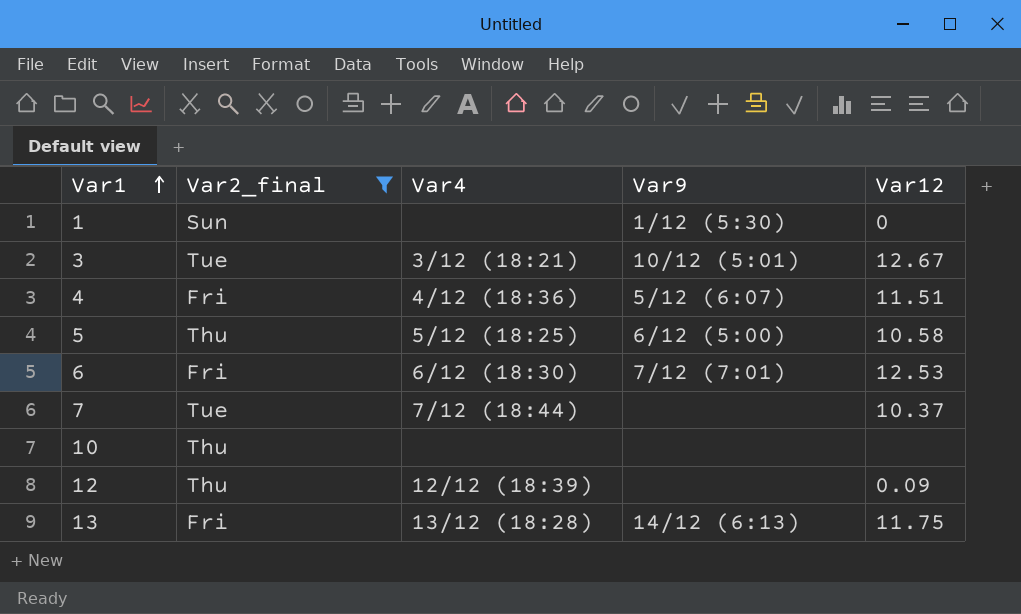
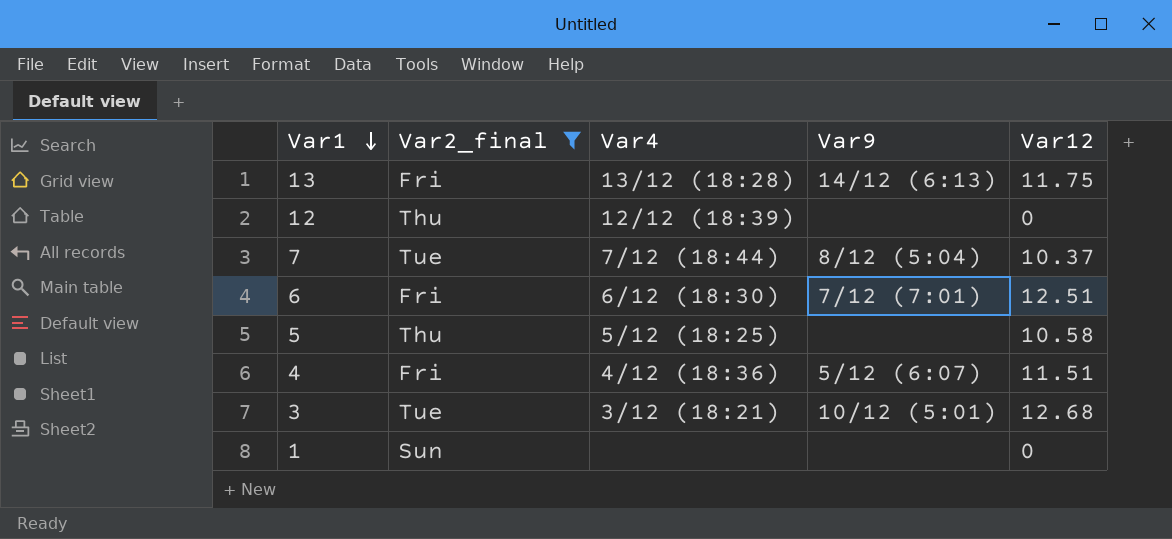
row order: Var1 ascending -> Var1 descending
row 10: Thu | none | none | none -> none
12 | Var12: 0.09 -> 0
7 | Var9: none -> 8/12 (5:04)
6 | Var12: 12.53 -> 12.51
5 | Var9: 6/12 (5:00) -> none
3 | Var12: 12.67 -> 12.68
1 | Var9: 1/12 (5:30) -> none

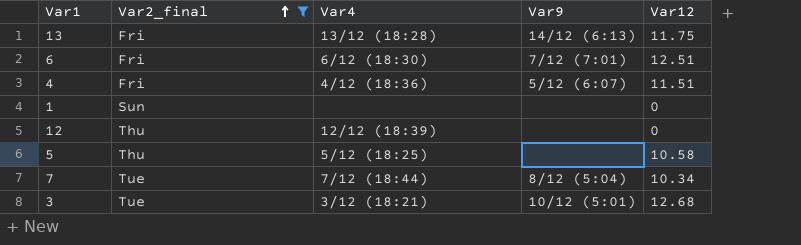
row order: Var1 descending -> Var2_final ascending
7 | Var12: 10.37 -> 10.34

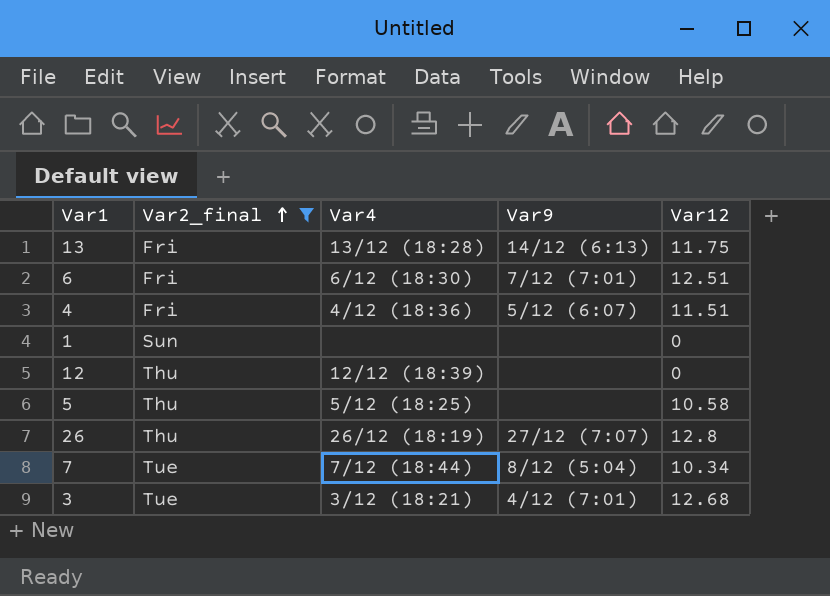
row 26: none -> Thu | 26/12 (18:19) | 27/12 (7:07) | 12.8
3 | Var9: 10/12 (5:01) -> 4/12 (7:01)

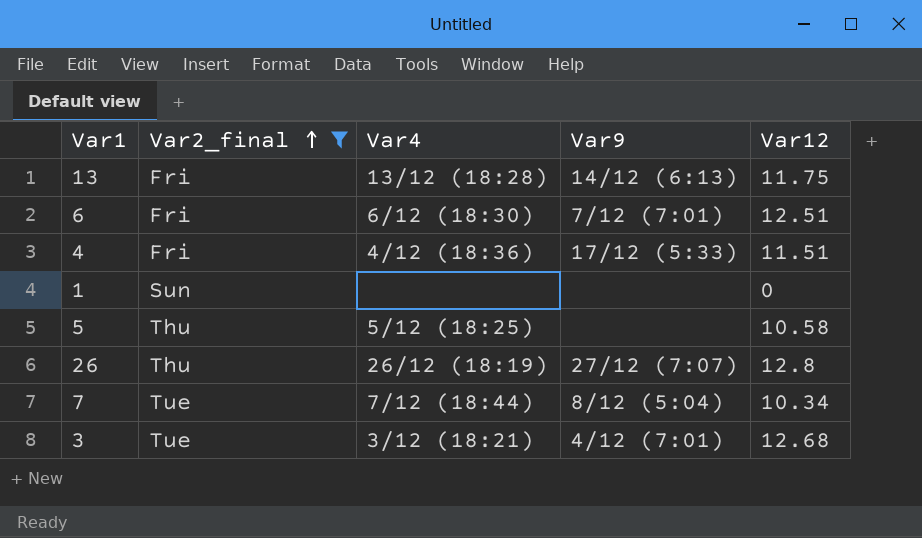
row 12: Thu | 12/12 (18:39) | none | 0 -> none
4 | Var9: 5/12 (6:07) -> 17/12 (5:33)

